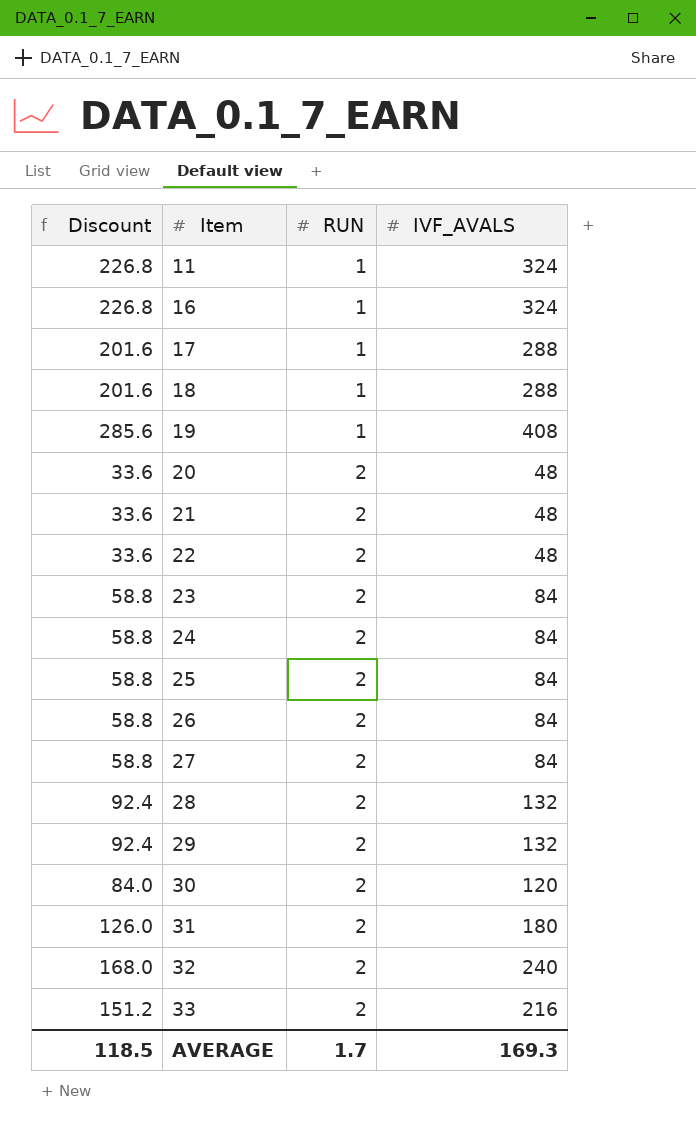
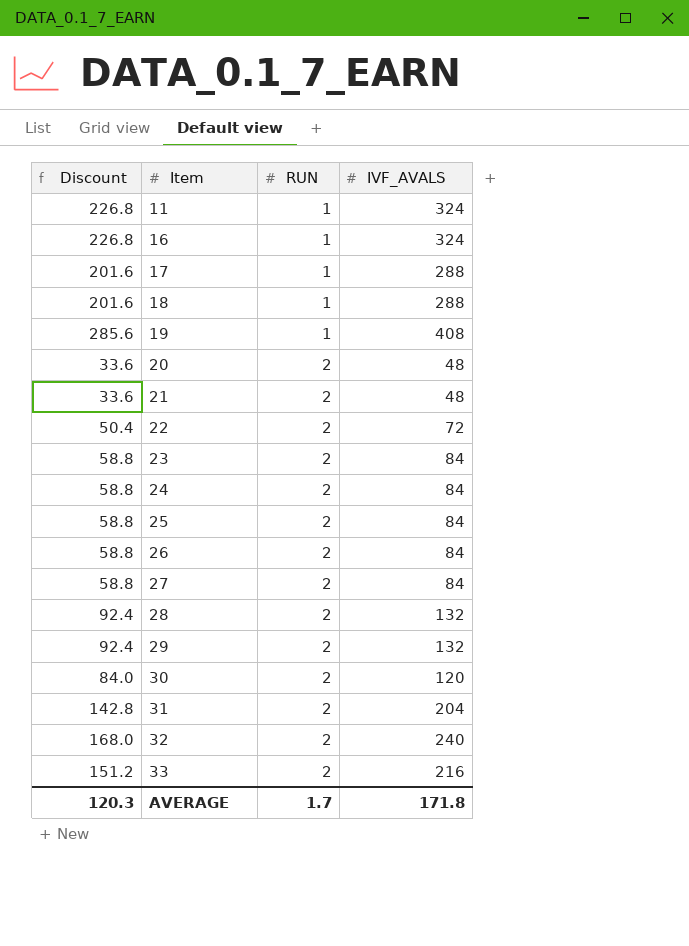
22 | Discount: 33.6 -> 50.4
22 | IVF_AVALS: 48 -> 72
31 | Discount: 126.0 -> 142.8
31 | IVF_AVALS: 180 -> 204
AVERAGE | Discount: 118.5 -> 120.3
AVERAGE | IVF_AVALS: 169.3 -> 171.8

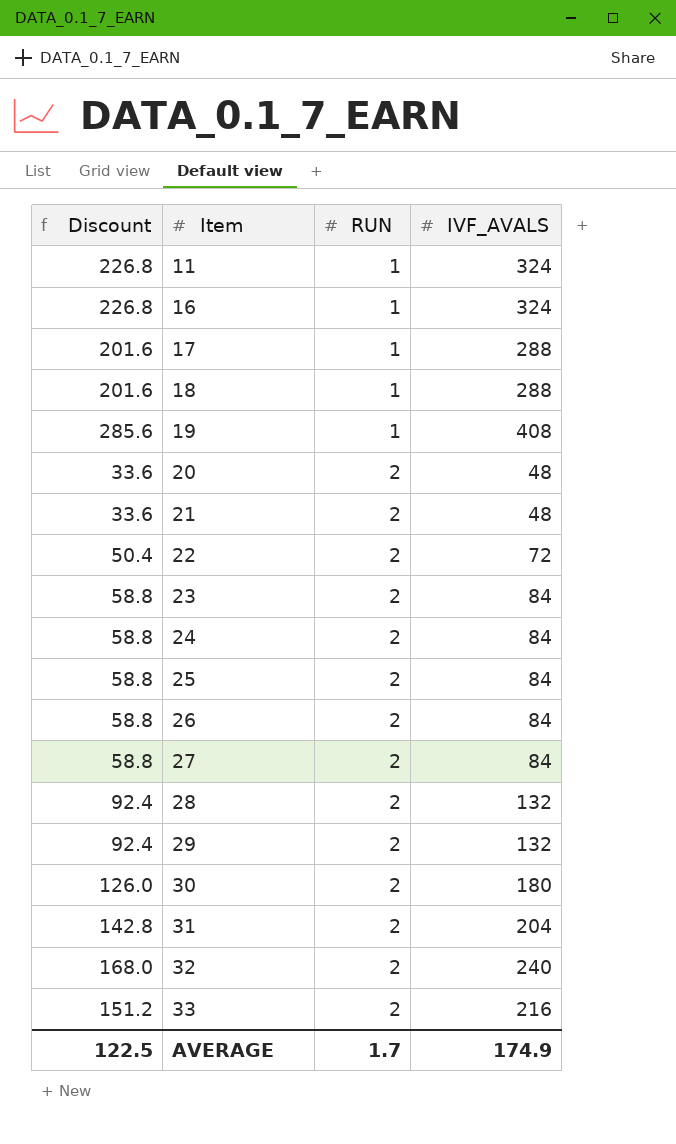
30 | Discount: 84.0 -> 126.0
30 | IVF_AVALS: 120 -> 180
AVERAGE | Discount: 120.3 -> 122.5
AVERAGE | IVF_AVALS: 171.8 -> 174.9

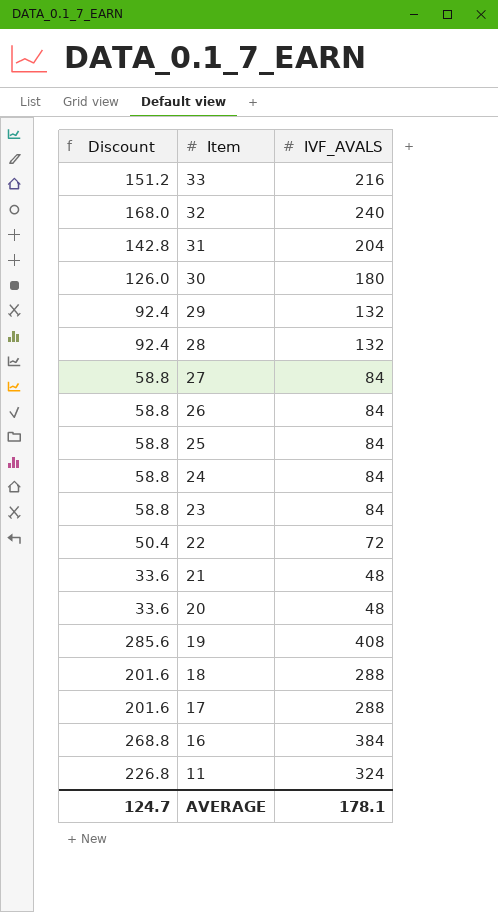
row order: Item ascending -> Item descending
column RUN | position: 3 -> none
16 | Discount: 226.8 -> 268.8
16 | IVF_AVALS: 324 -> 384
AVERAGE | Discount: 122.5 -> 124.7
AVERAGE | IVF_AVALS: 174.9 -> 178.1

